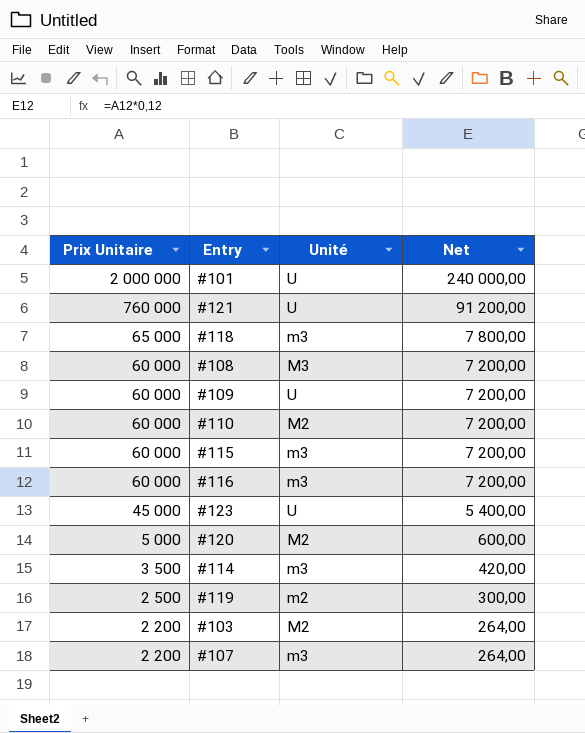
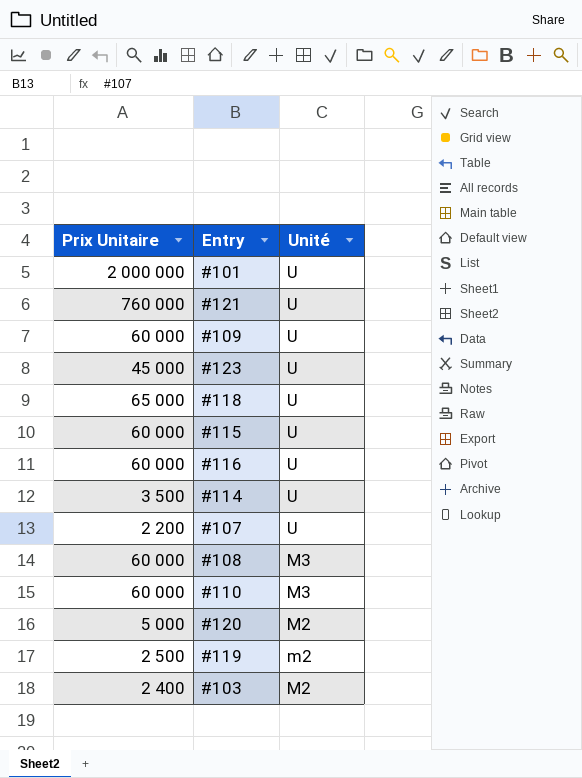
row order: Prix Unitaire descending -> Unité descending
column Net | formula: [Prix Unitaire] * 0,12 -> none
#118 | Unité: m3 -> U
#115 | Unité: m3 -> U
#116 | Unité: m3 -> U
#114 | Unité: m3 -> U
#107 | Unité: m3 -> U
#110 | Unité: M2 -> M3
#103 | Prix Unitaire: 2 200 -> 2 400

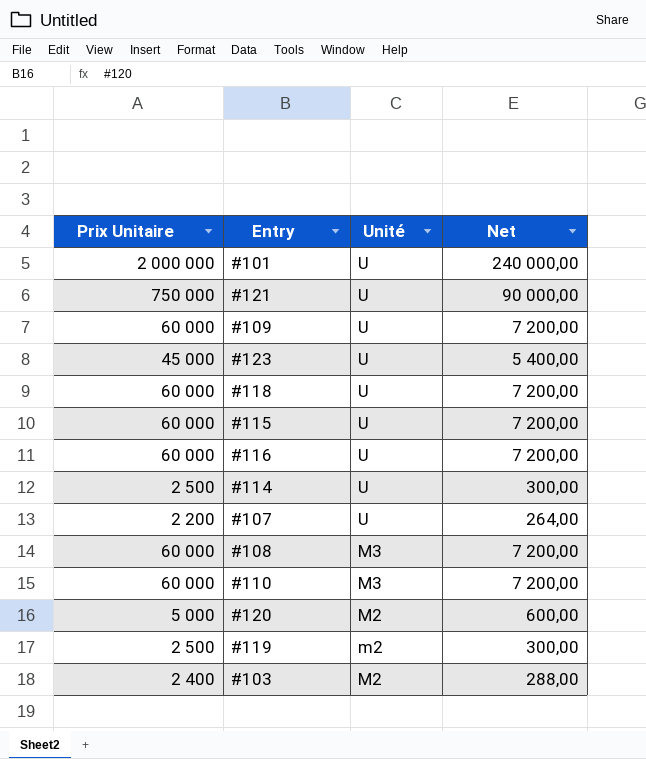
column Net | formula: none -> [Prix Unitaire] * 0,12
#121 | Prix Unitaire: 760 000 -> 750 000
#118 | Prix Unitaire: 65 000 -> 60 000
#114 | Prix Unitaire: 3 500 -> 2 500

